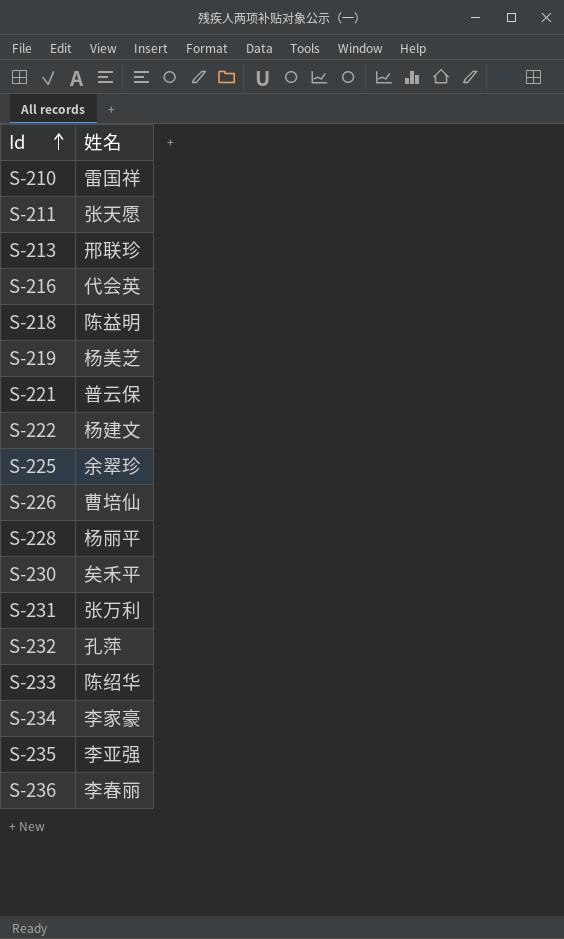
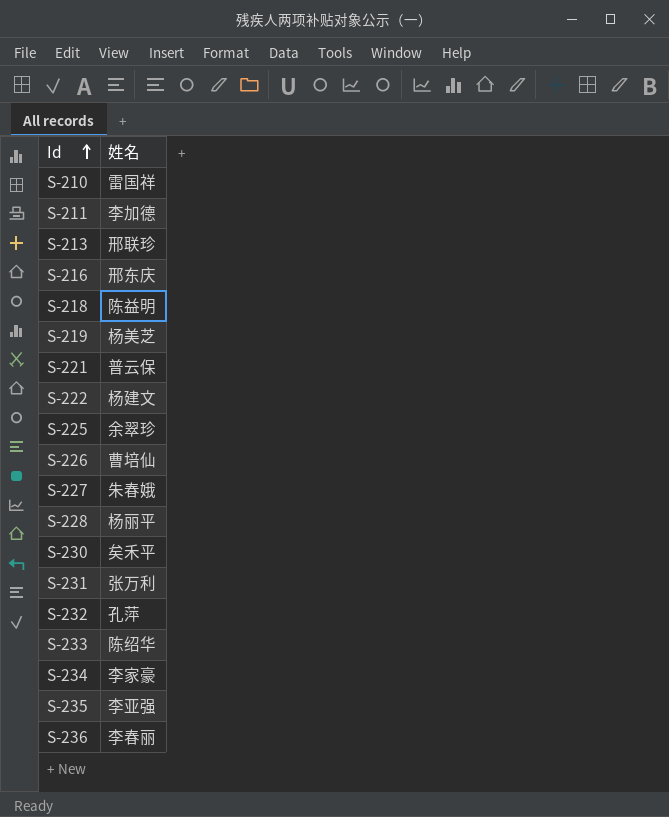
S-211 | 姓名: 张天愿 -> 李加德
S-216 | 姓名: 代会英 -> 邢东庆
row S-227: none -> 朱春娥

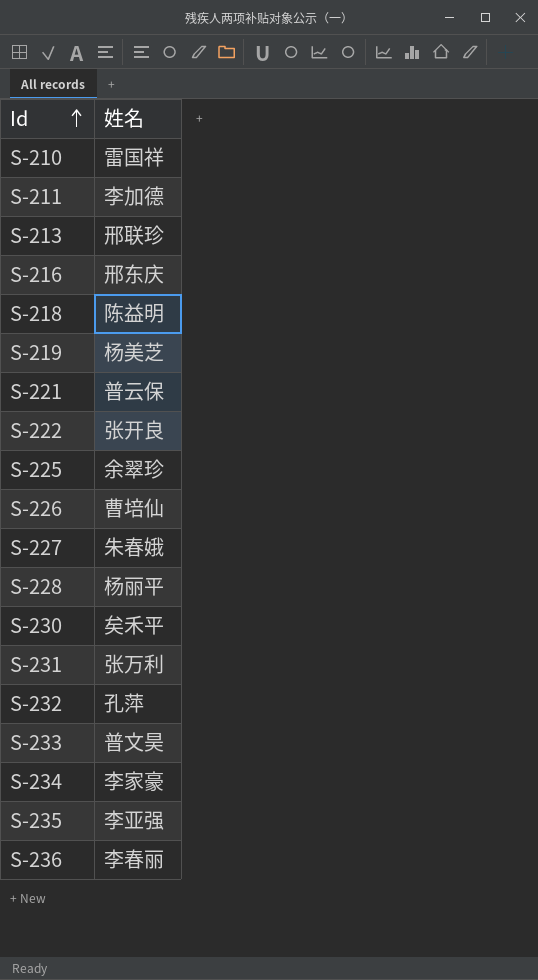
S-222 | 姓名: 杨建文 -> 张开良
S-233 | 姓名: 陈绍华 -> 普文昊

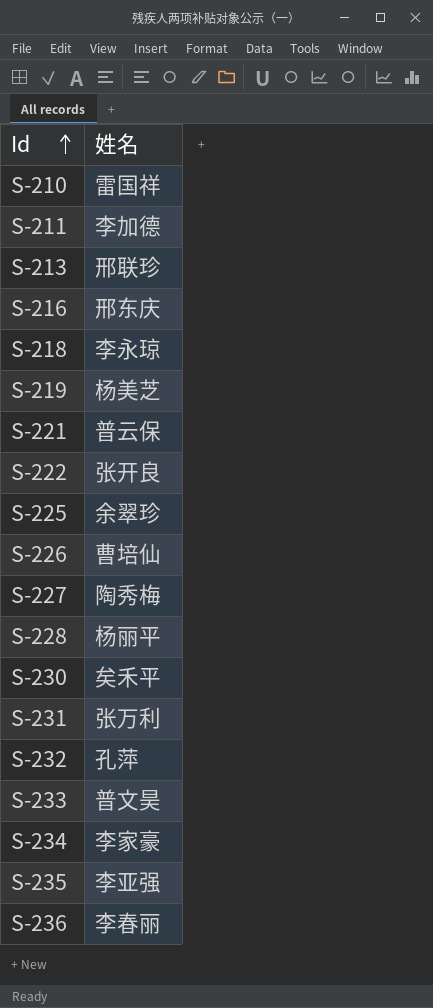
S-218 | 姓名: 陈益明 -> 李永琼
S-227 | 姓名: 朱春娥 -> 陶秀梅

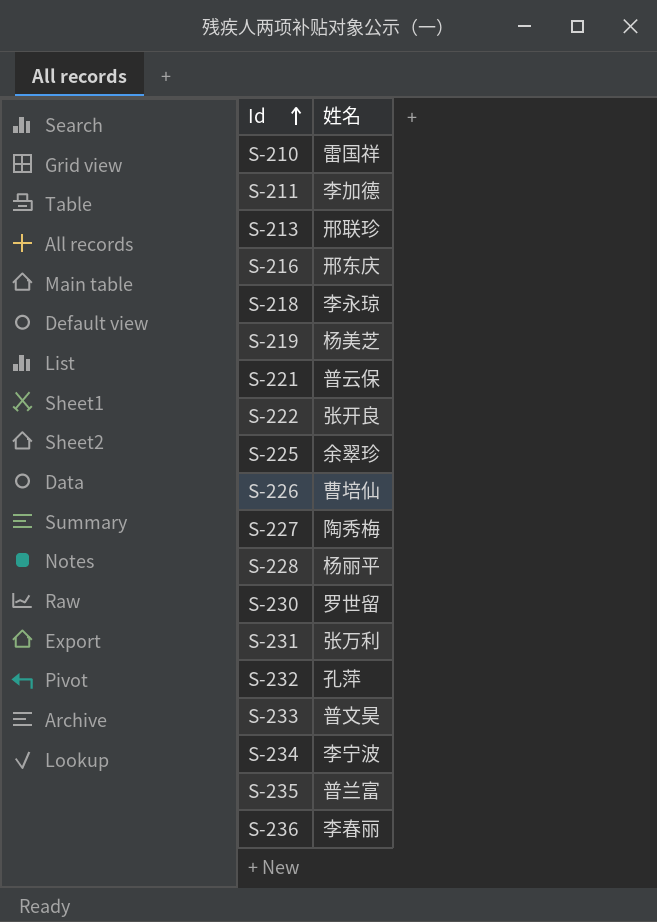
S-230 | 姓名: 矣禾平 -> 罗世留
S-234 | 姓名: 李家豪 -> 李宁波
S-235 | 姓名: 李亚强 -> 普兰富

